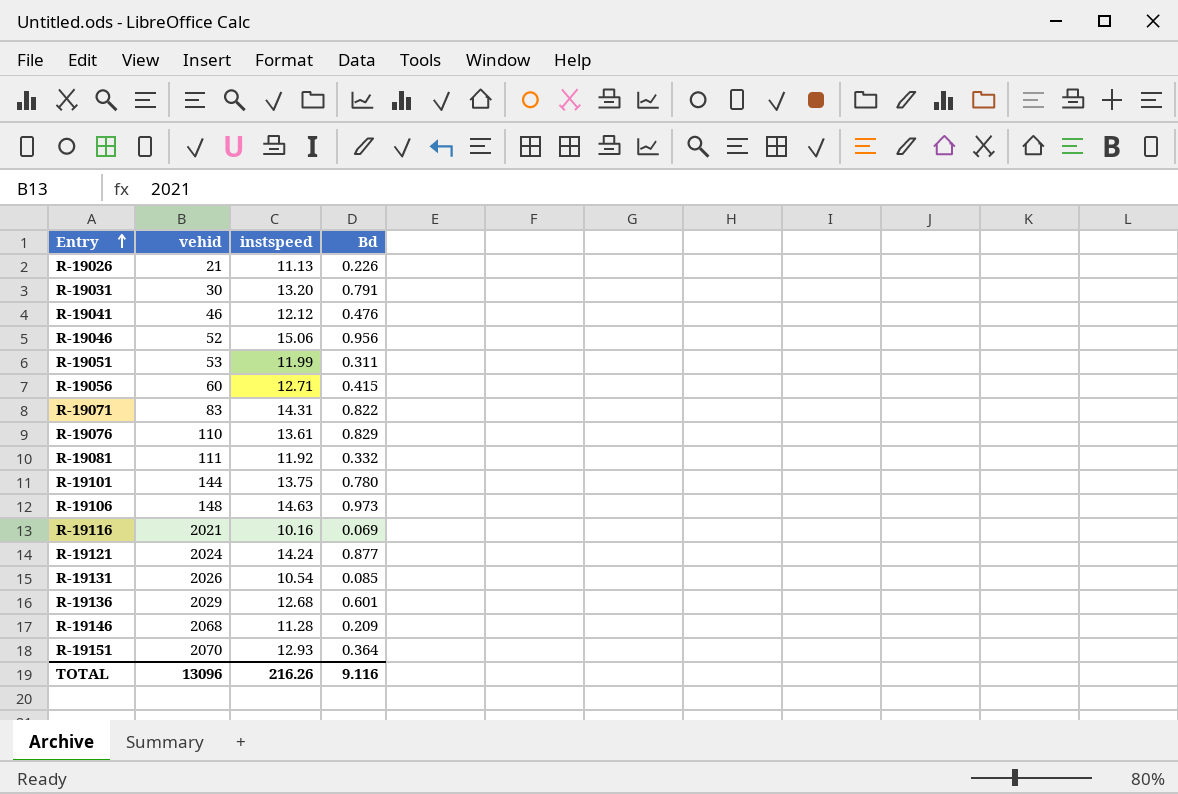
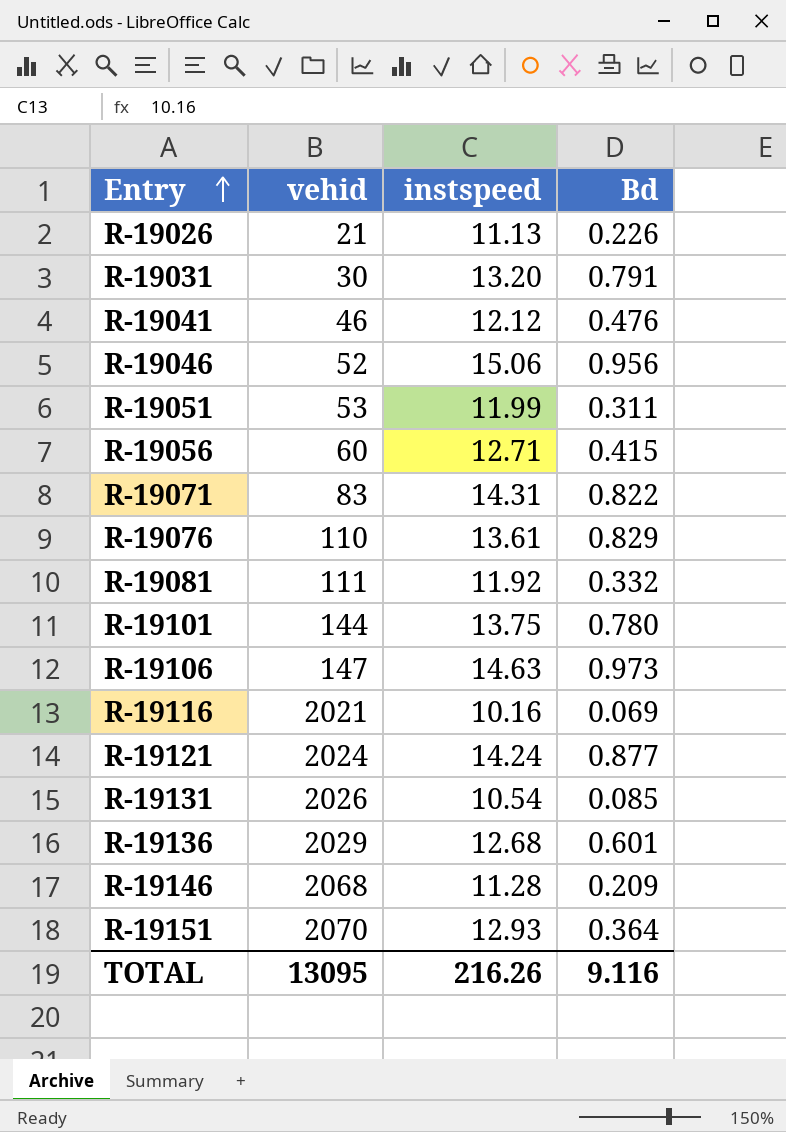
R-19106 | vehid: 148 -> 147
TOTAL | vehid: 13096 -> 13095

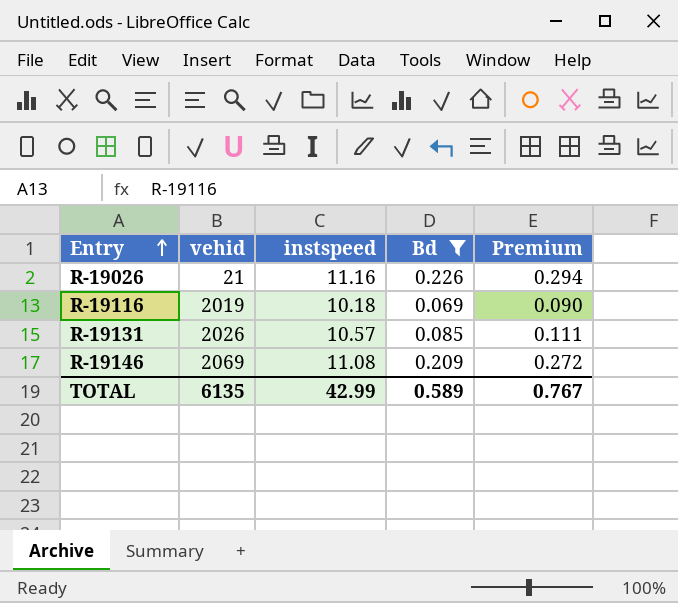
filter: none -> Bd <= 0.226
column Premium | formula: none -> [Bd] * 1.3
R-19026 | instspeed: 11.13 -> 11.16
R-19116 | vehid: 2021 -> 2019
R-19116 | instspeed: 10.16 -> 10.18
R-19131 | instspeed: 10.54 -> 10.57
R-19146 | vehid: 2068 -> 2069
R-19146 | instspeed: 11.28 -> 11.08
TOTAL | vehid: 13095 -> 6135
TOTAL | instspeed: 216.26 -> 42.99
TOTAL | Bd: 9.116 -> 0.589

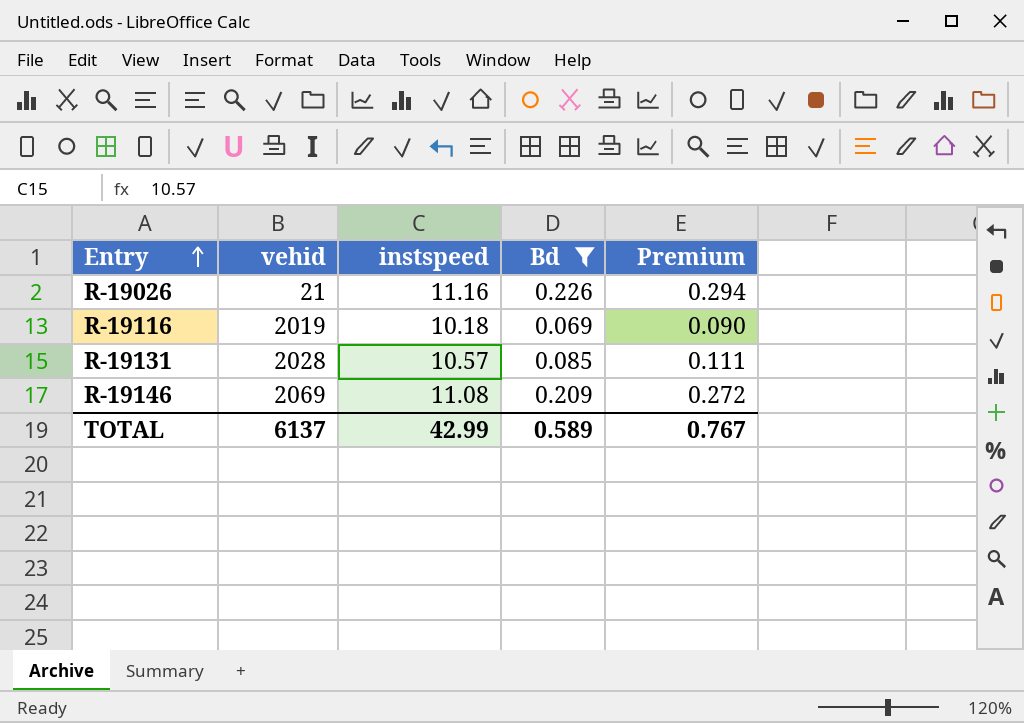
R-19131 | vehid: 2026 -> 2028
TOTAL | vehid: 6135 -> 6137

